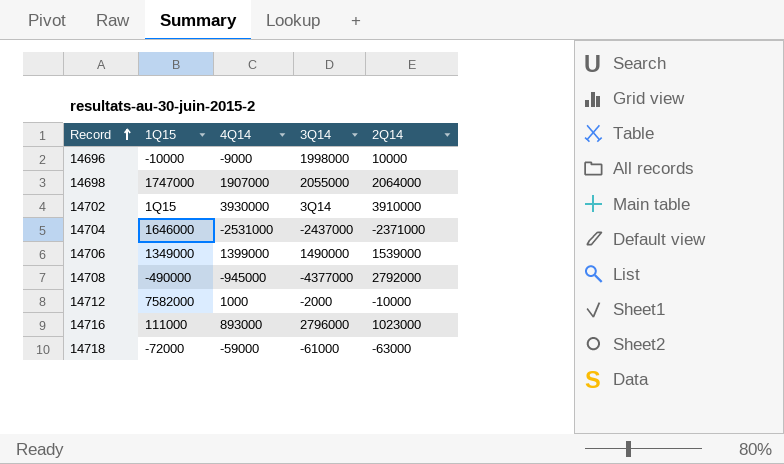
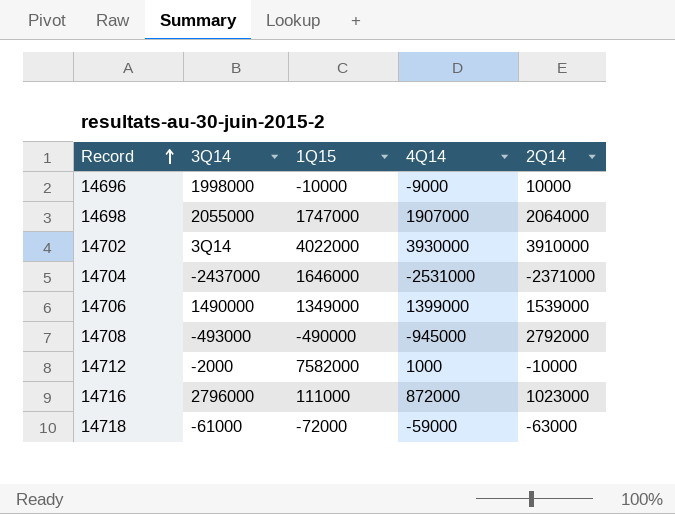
column 3Q14 | position: 4 -> 2
14702 | 1Q15: 1Q15 -> 4022000
14708 | 3Q14: -4377000 -> -493000
14716 | 4Q14: 893000 -> 872000

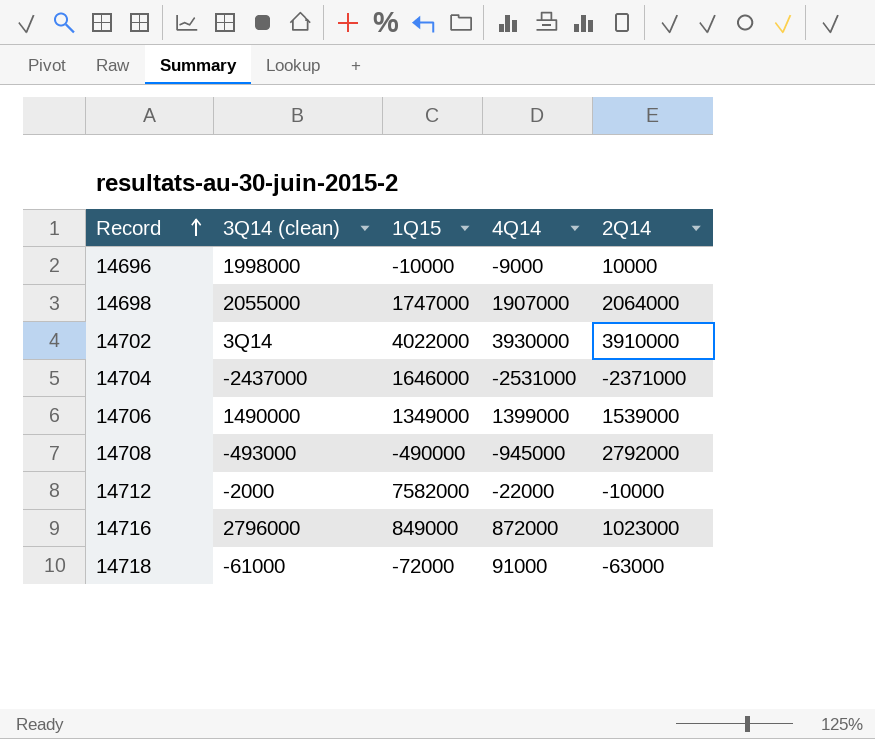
column name: 3Q14 -> 3Q14 (clean)
14712 | 4Q14: 1000 -> -22000
14716 | 1Q15: 111000 -> 849000
14718 | 4Q14: -59000 -> 91000

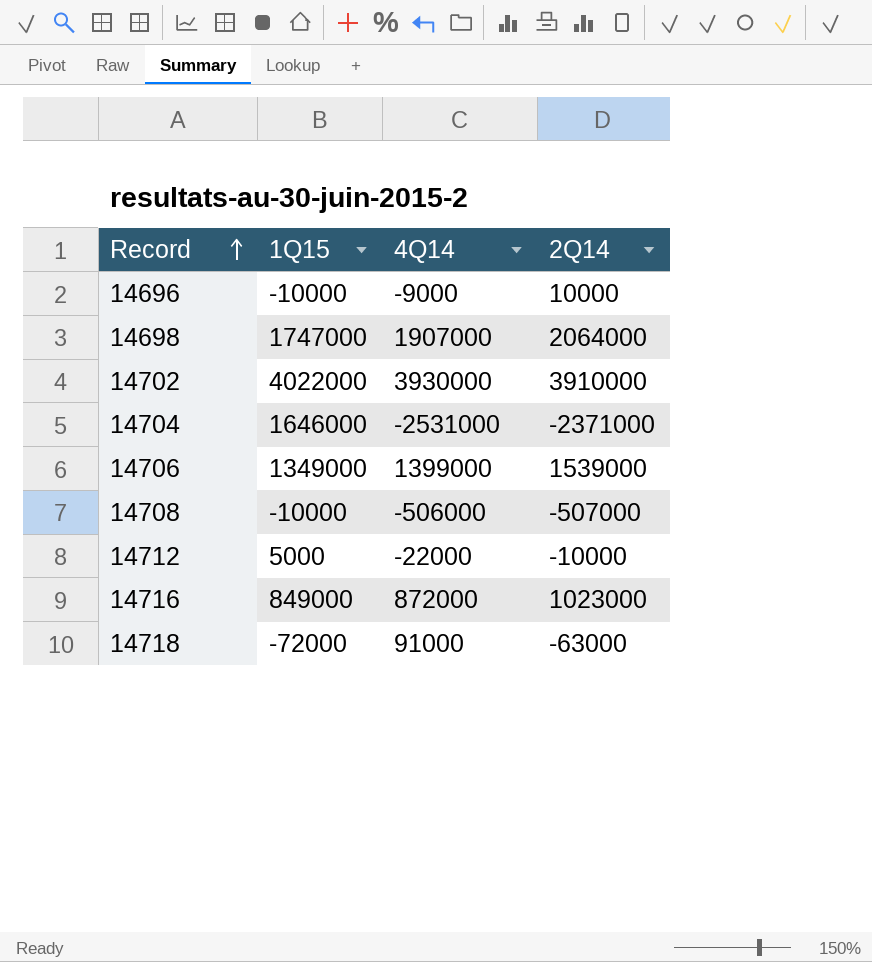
column 3Q14 (clean) | position: 2 -> none
14708 | 1Q15: -490000 -> -10000
14708 | 4Q14: -945000 -> -506000
14708 | 2Q14: 2792000 -> -507000
14712 | 1Q15: 7582000 -> 5000

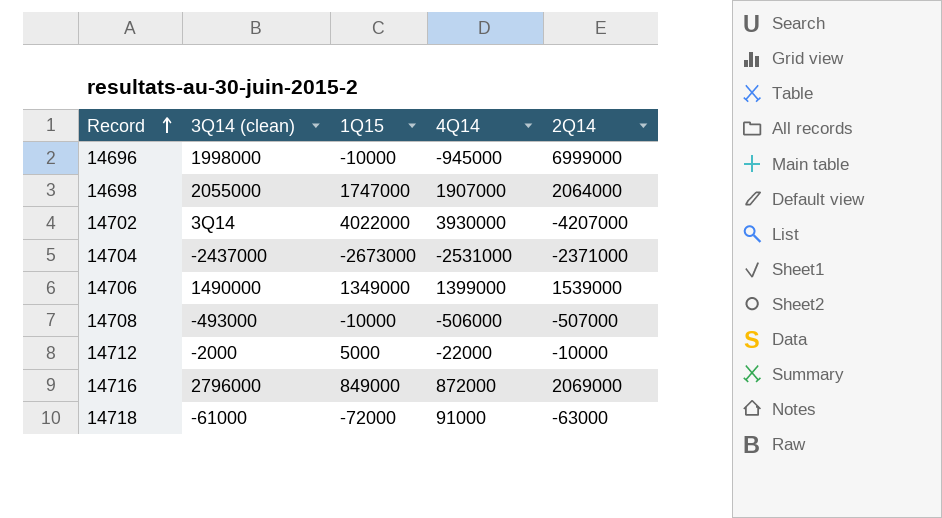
column 3Q14 (clean) | position: none -> 2
14696 | 4Q14: -9000 -> -945000
14696 | 2Q14: 10000 -> 6999000
14702 | 2Q14: 3910000 -> -4207000
14704 | 1Q15: 1646000 -> -2673000
14716 | 2Q14: 1023000 -> 2069000

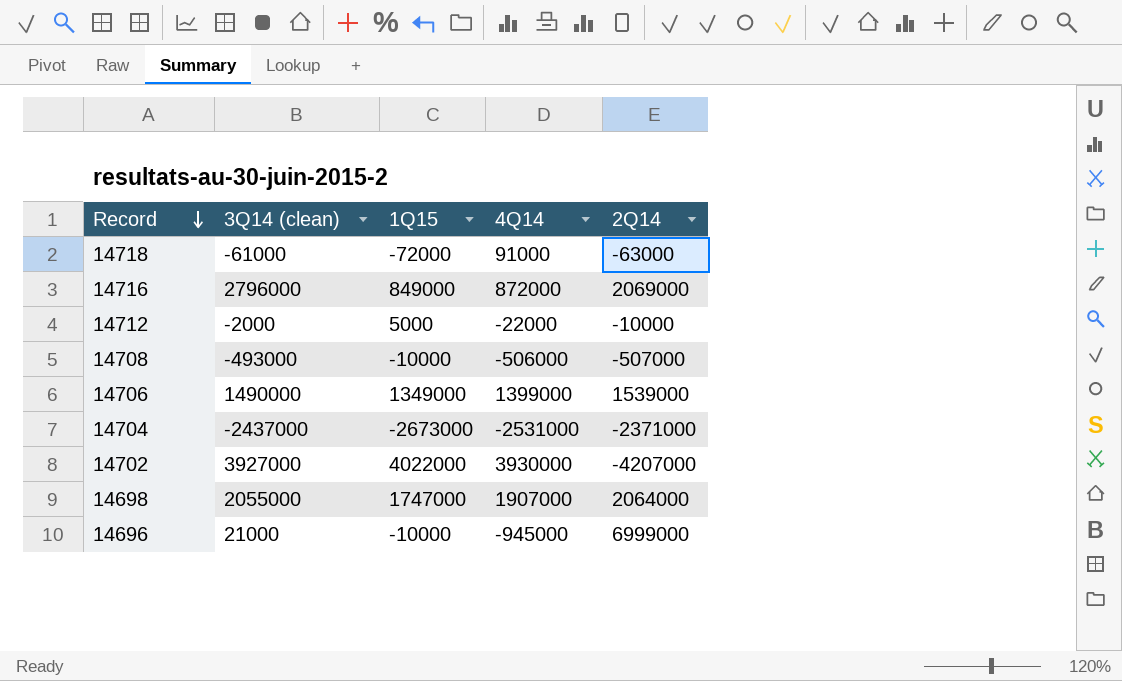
row order: Record ascending -> Record descending
14702 | 3Q14 (clean): 3Q14 -> 3927000
14696 | 3Q14 (clean): 1998000 -> 21000

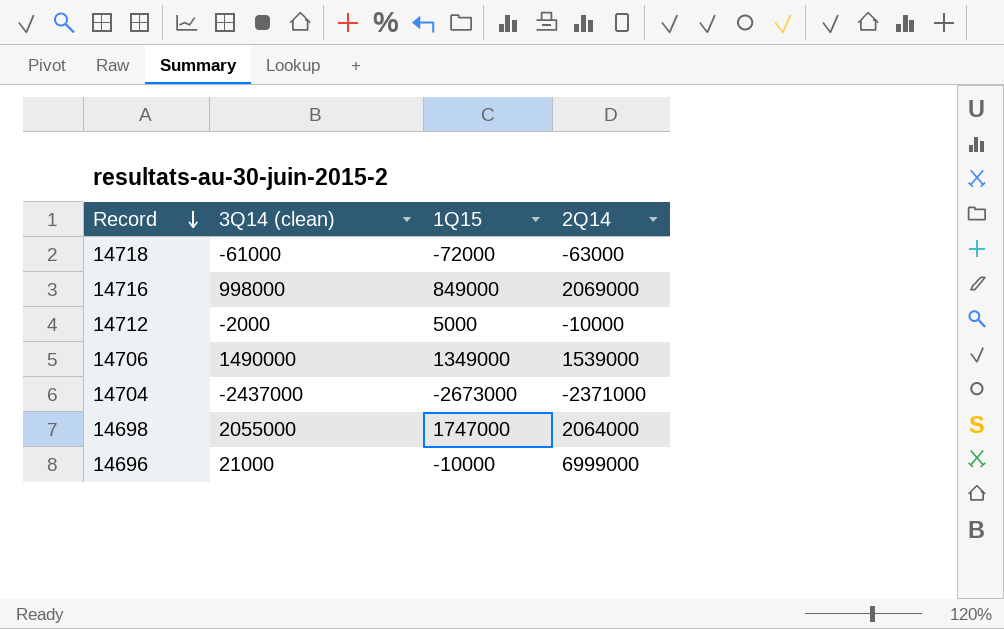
column 4Q14 | position: 4 -> none
row 14708: -493000 | -10000 | -506000 | -507000 -> none
row 14702: 3927000 | 4022000 | 3930000 | -4207000 -> none
14716 | 3Q14 (clean): 2796000 -> 998000

